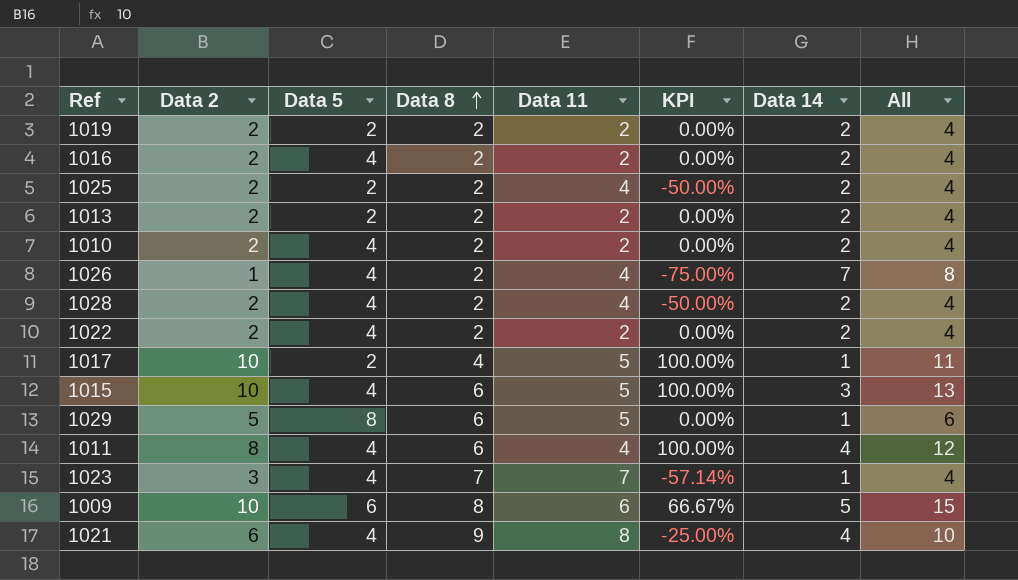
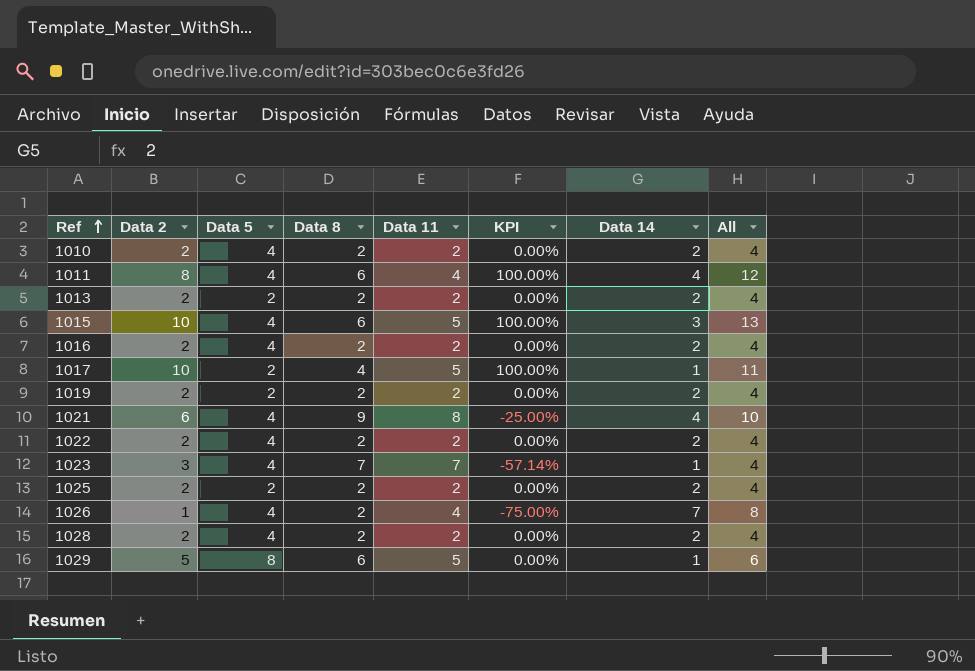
row order: Data 8 ascending -> Ref ascending
row 1009: 10 | 6 | 8 | 6 | 66.67% | 5 | 15 -> none
1025 | Data 11: 4 -> 2
1025 | KPI: -50.00% -> 0.00%
1028 | Data 11: 4 -> 2
1028 | KPI: -50.00% -> 0.00%

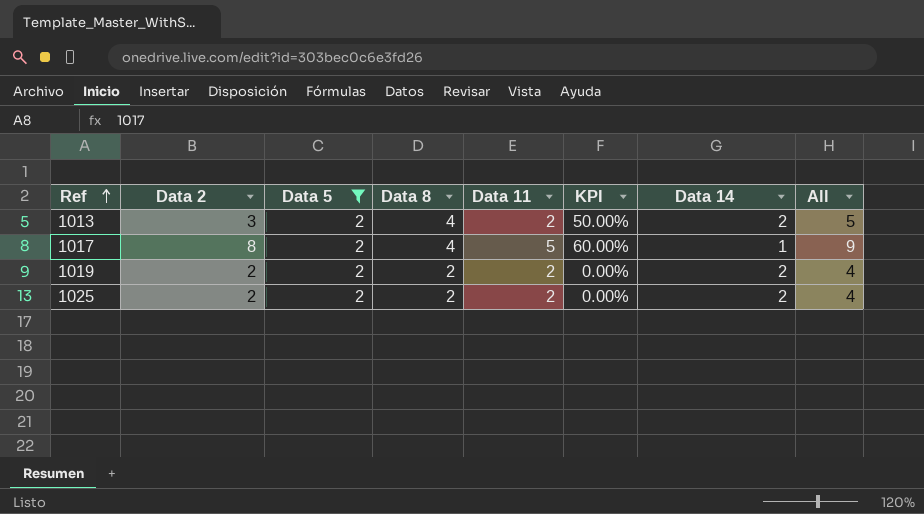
filter: none -> Data 5 = 2
1013 | Data 2: 2 -> 3
1013 | Data 8: 2 -> 4
1013 | KPI: 0.00% -> 50.00%
1013 | All: 4 -> 5
1017 | Data 2: 10 -> 8
1017 | KPI: 100.00% -> 60.00%
1017 | All: 11 -> 9

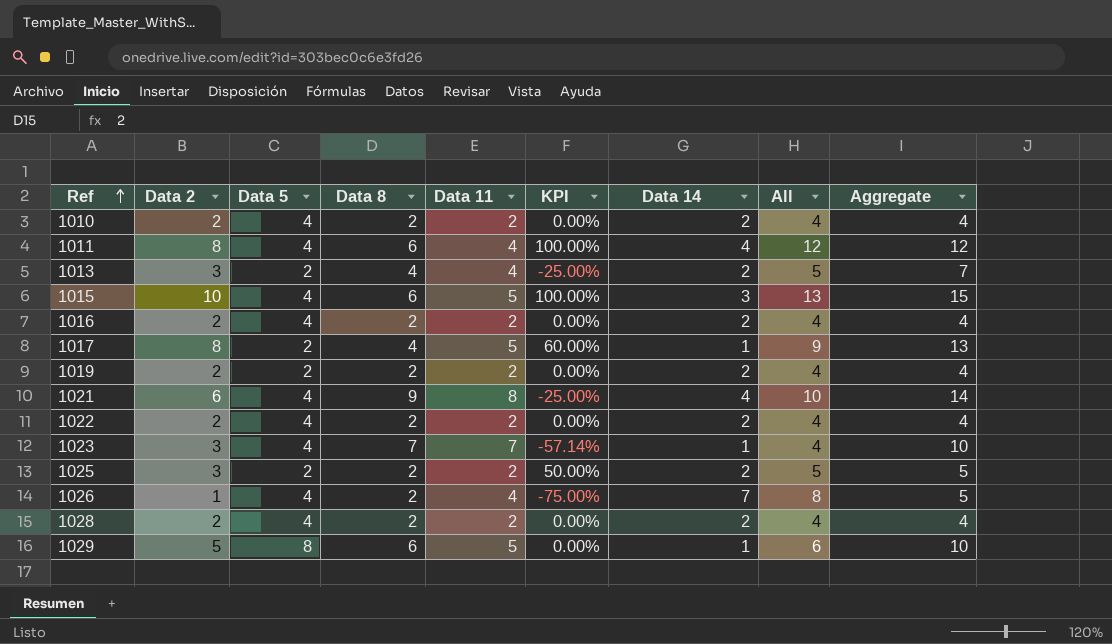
filter: Data 5 = 2 -> none
column Aggregate | formula: none -> [Data 2] + [Data 11]
1013 | Data 11: 2 -> 4
1013 | KPI: 50.00% -> -25.00%
1025 | Data 2: 2 -> 3
1025 | KPI: 0.00% -> 50.00%
1025 | All: 4 -> 5

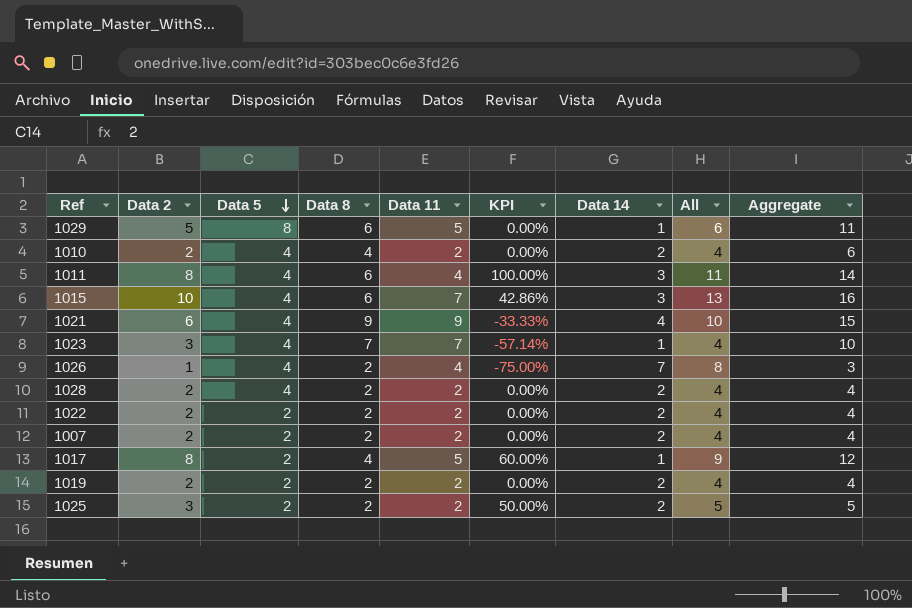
row order: Ref ascending -> Data 5 descending
column Aggregate | formula: [Data 2] + [Data 11] -> [Data 2] + [Data 8]
row 1013: 3 | 2 | 4 | 4 | -25.00% | 2 | 5 | 7 -> none
row 1016: 2 | 4 | 2 | 2 | 0.00% | 2 | 4 | 4 -> none
1010 | Data 8: 2 -> 4
1011 | Data 14: 4 -> 3
1011 | All: 12 -> 11
1015 | Data 11: 5 -> 7
1015 | KPI: 100.00% -> 42.86%
1021 | Data 11: 8 -> 9
1021 | KPI: -25.00% -> -33.33%
1022 | Data 5: 4 -> 2
row 1007: none -> 2 | 2 | 2 | 2 | 0.00% | 2 | 4 | 4

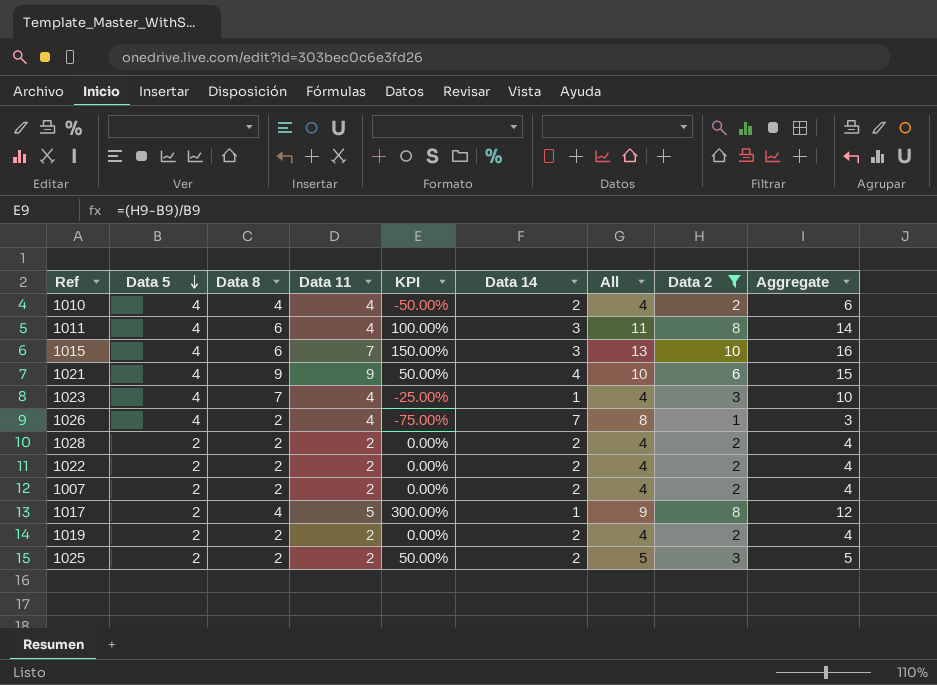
filter: none -> Data 2 != 5
column KPI | formula: ([Data 2] - [Data 11]) / [Data 11] -> ([Data 2] - [Data 5]) / [Data 5]
column Data 2 | position: 2 -> 8
1010 | Data 11: 2 -> 4
1023 | Data 11: 7 -> 4
1028 | Data 5: 4 -> 2

